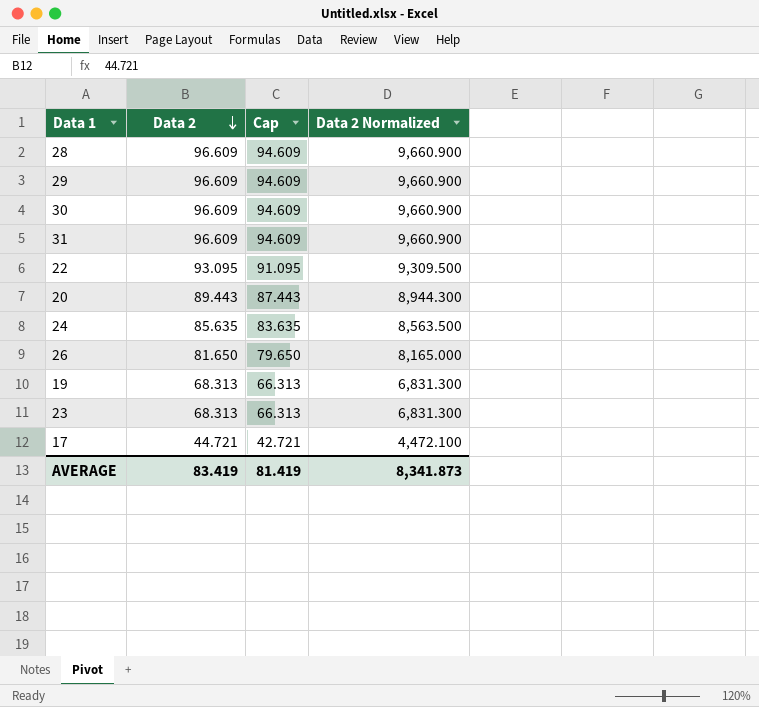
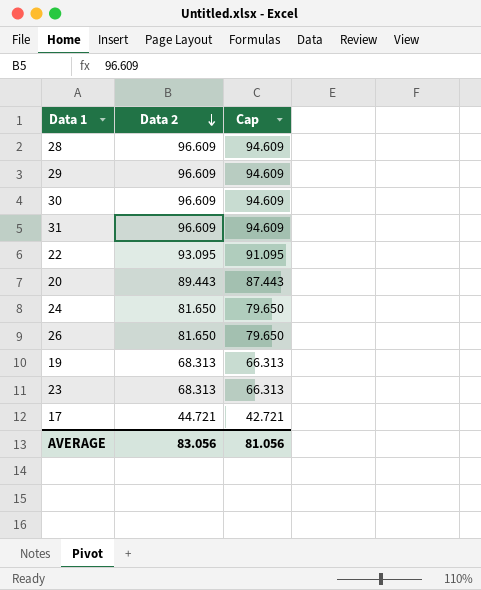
column Data 2 Normalized | formula: [Data 2] * 100 -> none
24 | Data 2: 85.635 -> 81.650
24 | Cap: 83.635 -> 79.650
AVERAGE | Data 2: 83.419 -> 83.056
AVERAGE | Cap: 81.419 -> 81.056

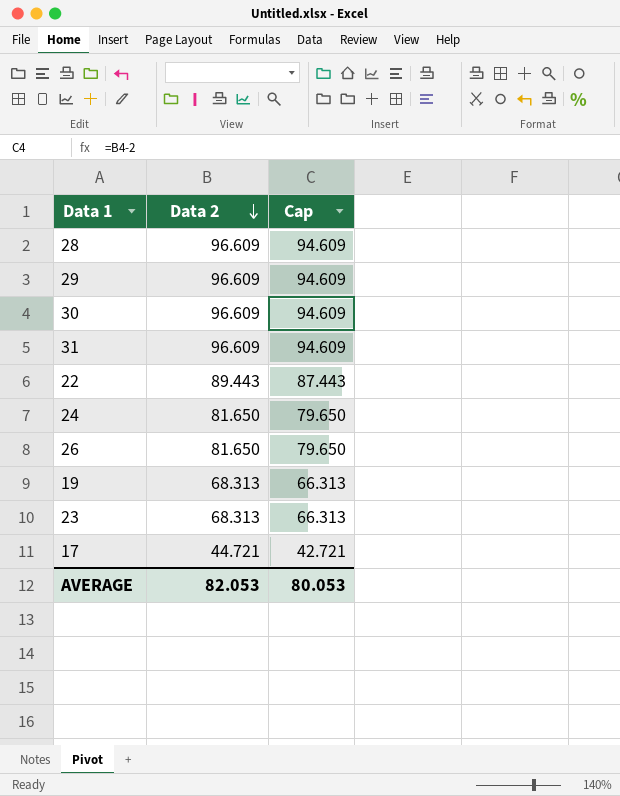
row 20: 89.443 | 87.443 -> none
22 | Data 2: 93.095 -> 89.443
22 | Cap: 91.095 -> 87.443
AVERAGE | Data 2: 83.056 -> 82.053
AVERAGE | Cap: 81.056 -> 80.053

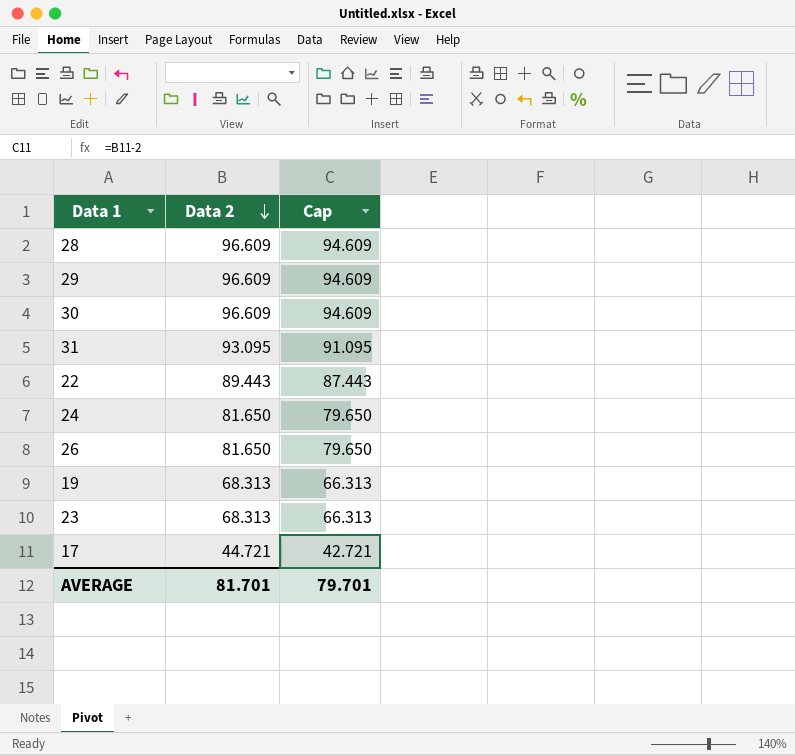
31 | Data 2: 96.609 -> 93.095
31 | Cap: 94.609 -> 91.095
AVERAGE | Data 2: 82.053 -> 81.701
AVERAGE | Cap: 80.053 -> 79.701

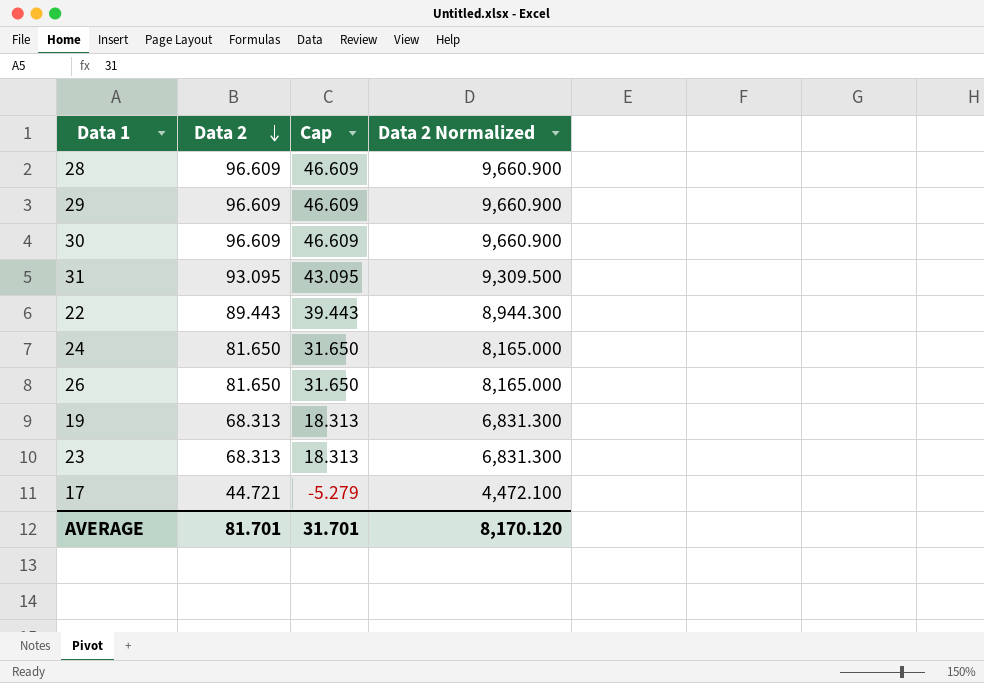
column Cap | formula: [Data 2] - 2 -> [Data 2] - 50
column Data 2 Normalized | formula: none -> [Data 2] * 100
AVERAGE | Cap: 79.701 -> 31.701

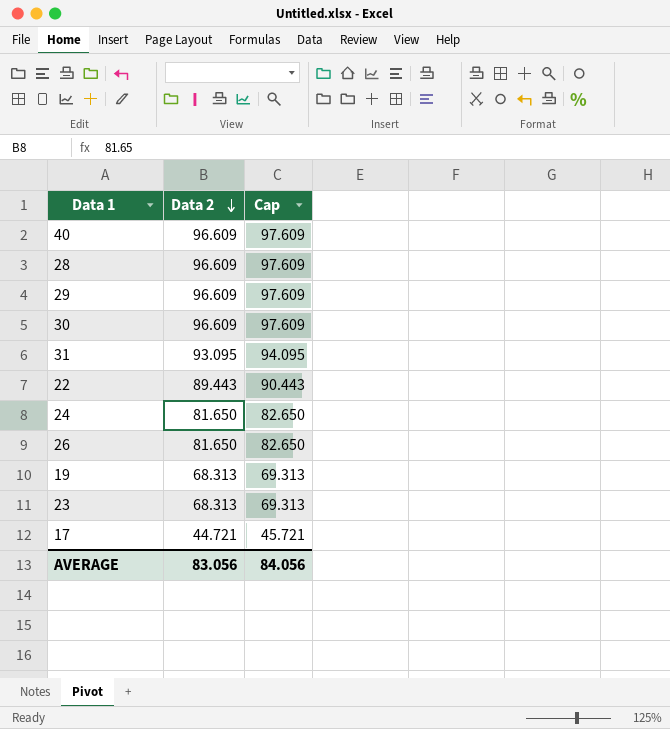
column Data 2 Normalized | formula: [Data 2] * 100 -> none
column Cap | formula: [Data 2] - 50 -> [Data 2] + 1
row 40: none -> 96.609 | 97.609
AVERAGE | Data 2: 81.701 -> 83.056
AVERAGE | Cap: 31.701 -> 84.056

